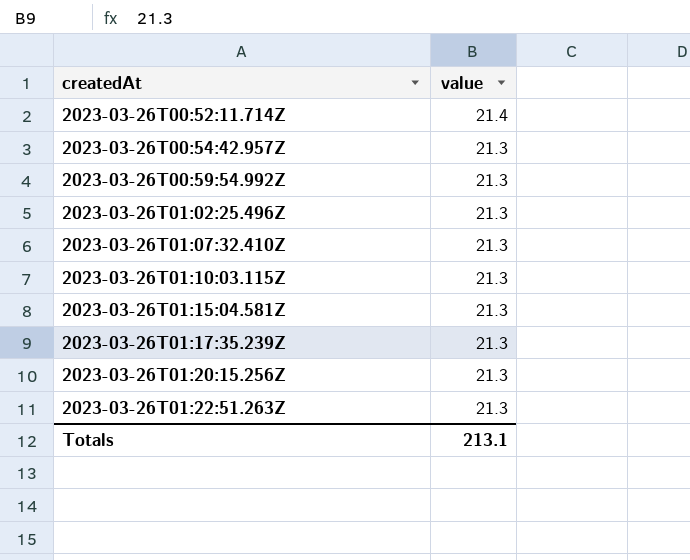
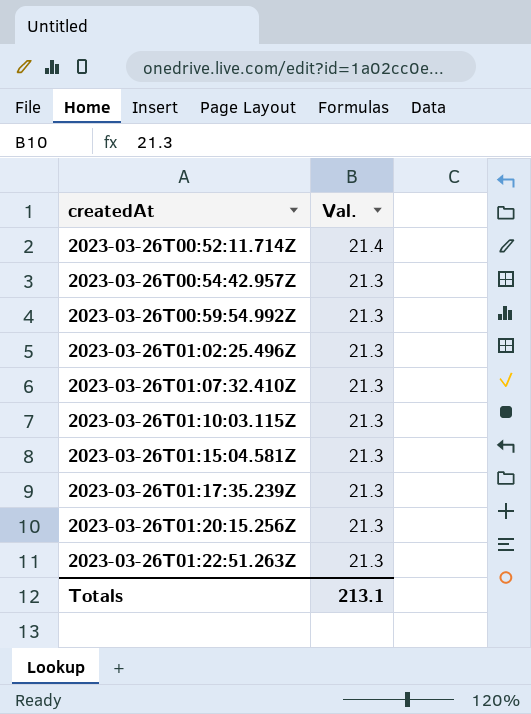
column name: value -> Val.

